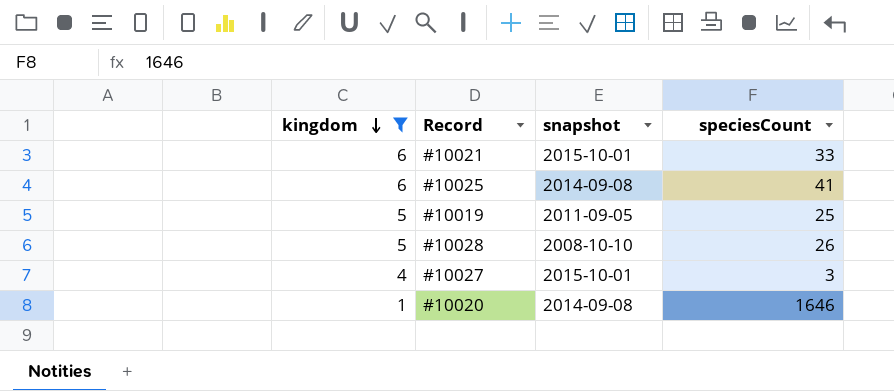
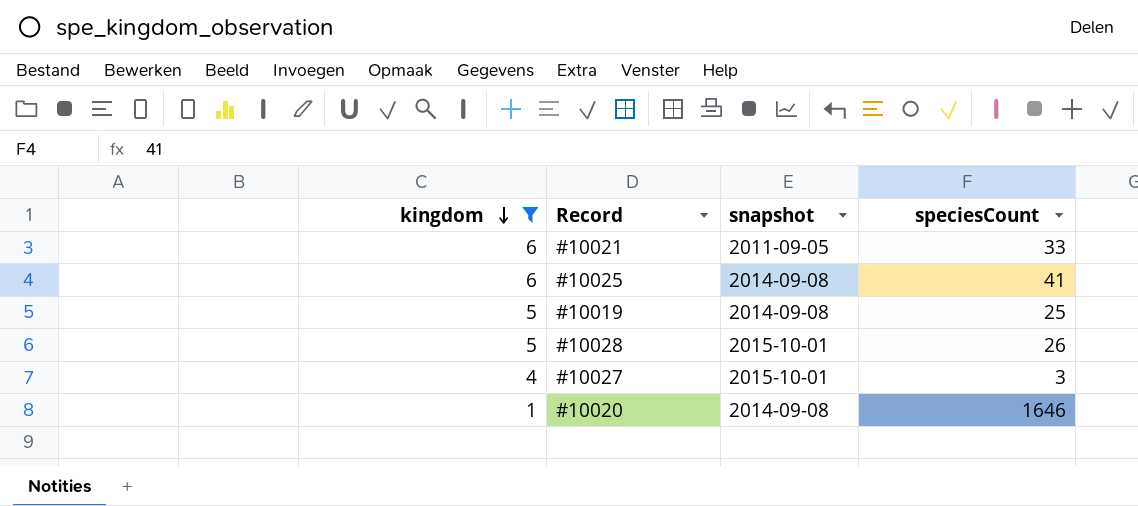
#10021 | snapshot: 2015-10-01 -> 2011-09-05
#10019 | snapshot: 2011-09-05 -> 2014-09-08
#10028 | snapshot: 2008-10-10 -> 2015-10-01

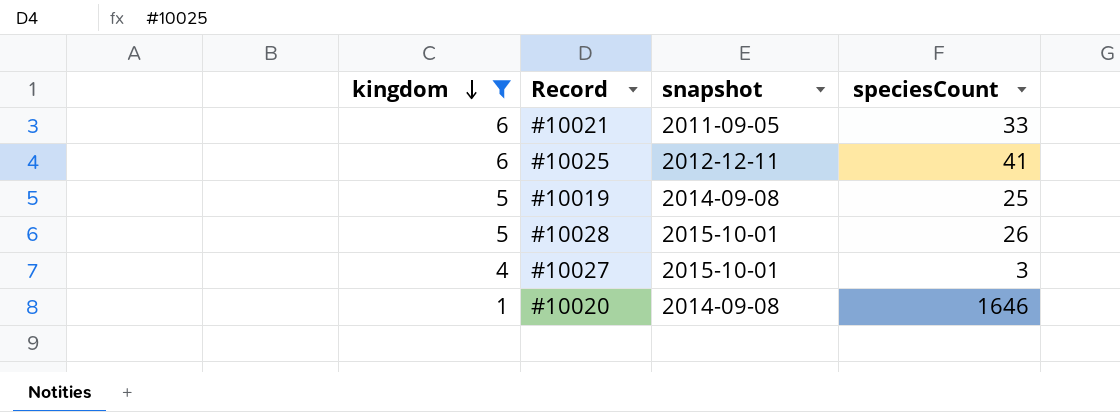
#10025 | snapshot: 2014-09-08 -> 2012-12-11

